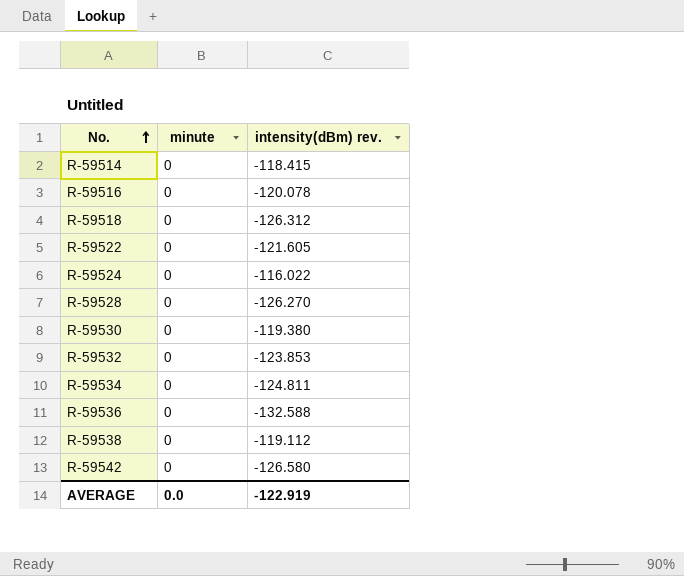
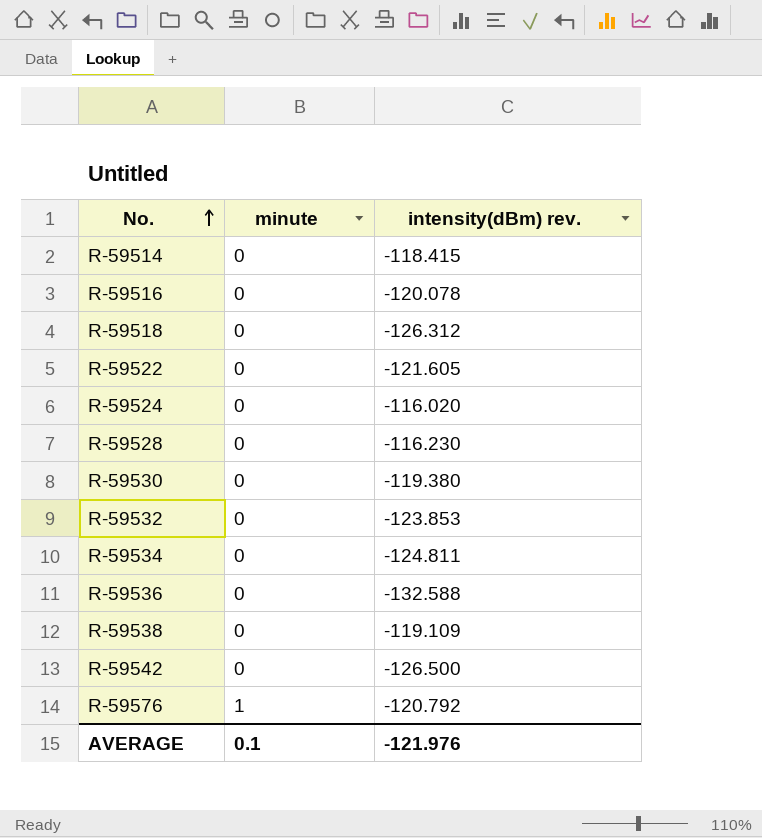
R-59524 | intensity(dBm) rev.: -116.022 -> -116.020
R-59528 | intensity(dBm) rev.: -126.270 -> -116.230
R-59538 | intensity(dBm) rev.: -119.112 -> -119.109
R-59542 | intensity(dBm) rev.: -126.580 -> -126.500
row R-59576: none -> 1 | -120.792
AVERAGE | minute: 0.0 -> 0.1
AVERAGE | intensity(dBm) rev.: -122.919 -> -121.976

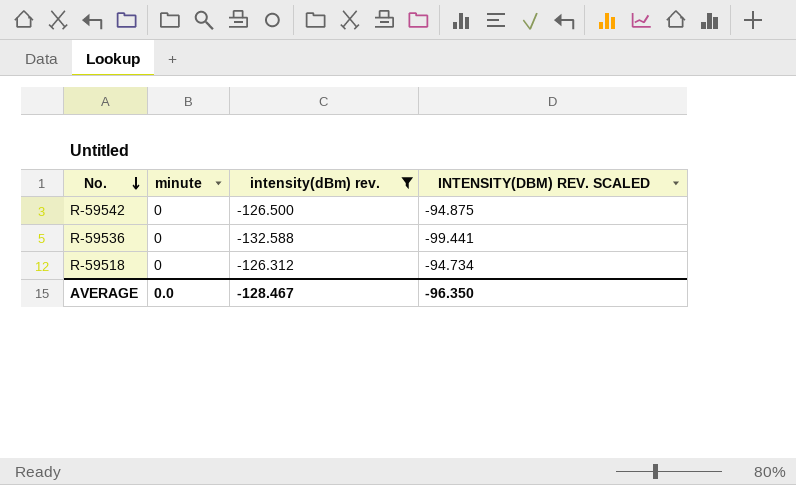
filter: none -> intensity(dBm) rev. <= -126.312
row order: No. ascending -> No. descending
column INTENSITY(DBM) REV. SCALED | formula: none -> [intensity(dBm) rev.] * 0.75
AVERAGE | minute: 0.1 -> 0.0
AVERAGE | intensity(dBm) rev.: -121.976 -> -128.467

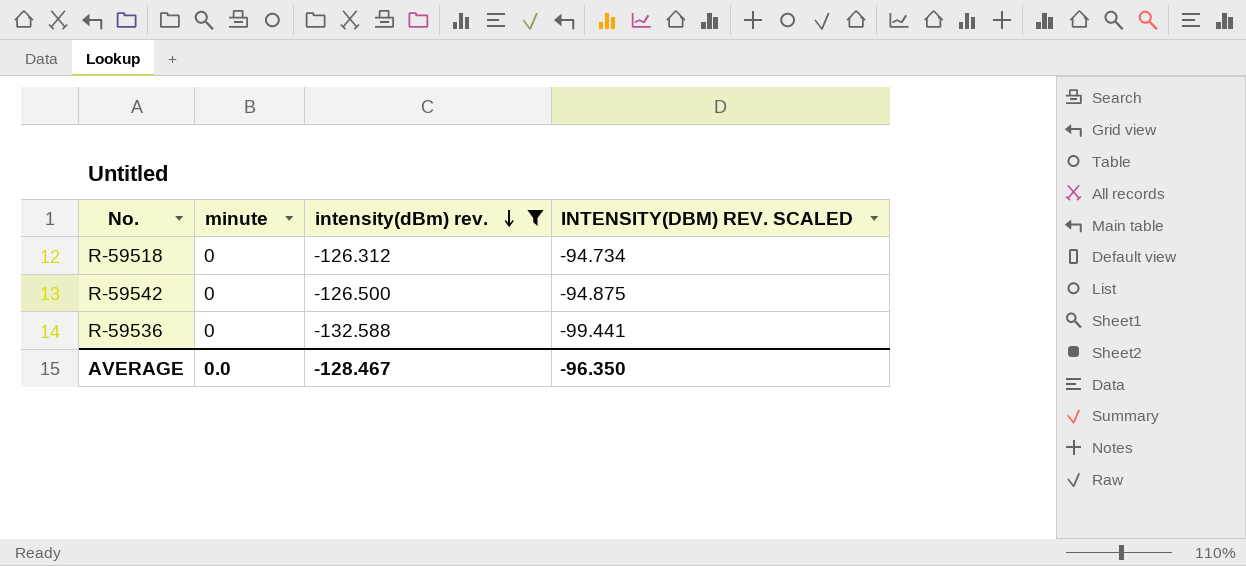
row order: No. descending -> intensity(dBm) rev. descending

